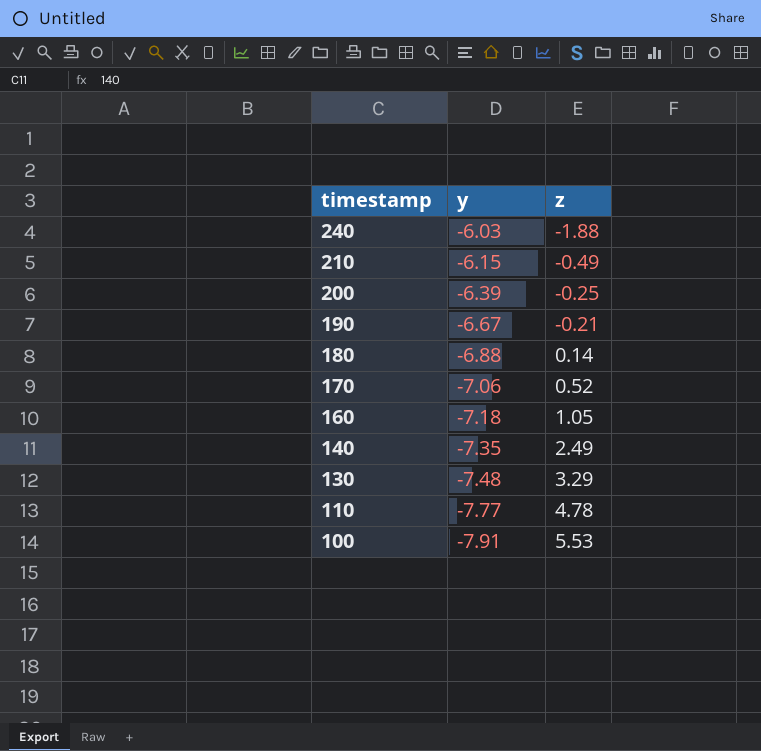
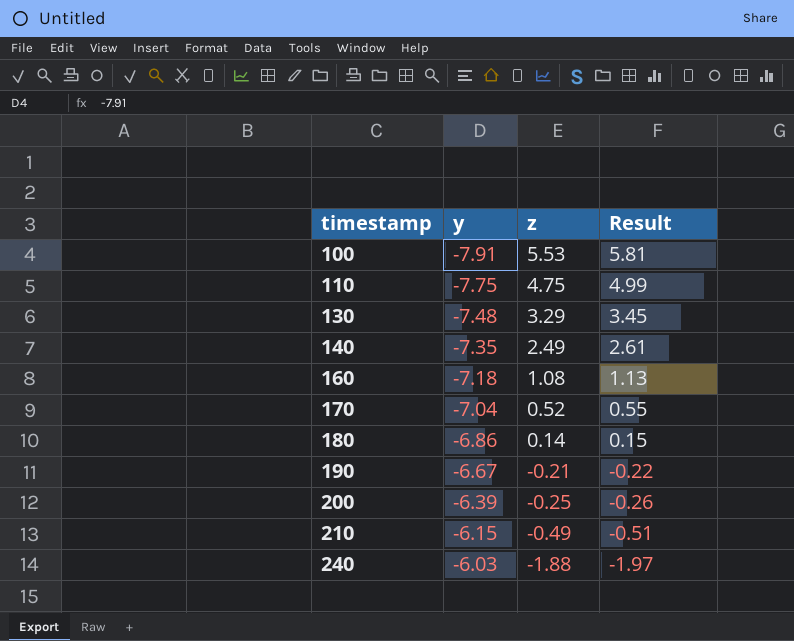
row order: timestamp descending -> timestamp ascending
column Result | formula: none -> [z] * 1.05
110 | y: -7.77 -> -7.75
110 | z: 4.78 -> 4.75
160 | z: 1.05 -> 1.08
170 | y: -7.06 -> -7.04
180 | y: -6.88 -> -6.86

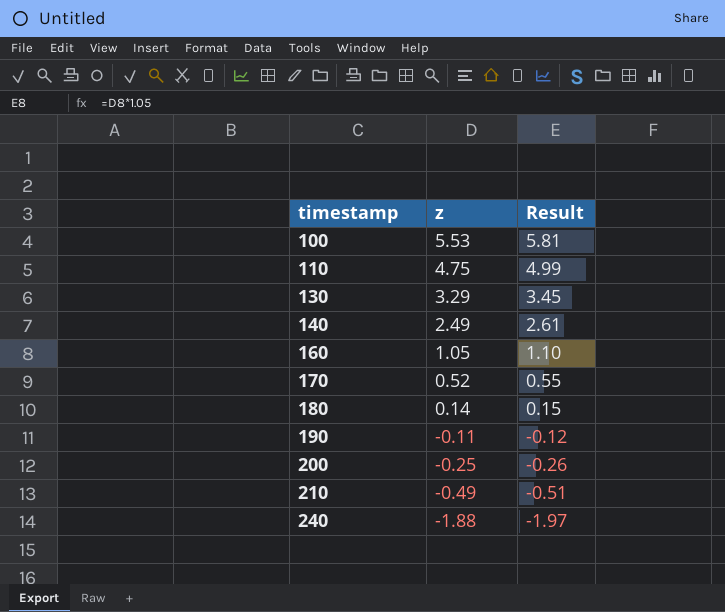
column y | position: 2 -> none
160 | z: 1.08 -> 1.05
160 | Result: 1.13 -> 1.10
190 | z: -0.21 -> -0.11
190 | Result: -0.22 -> -0.12

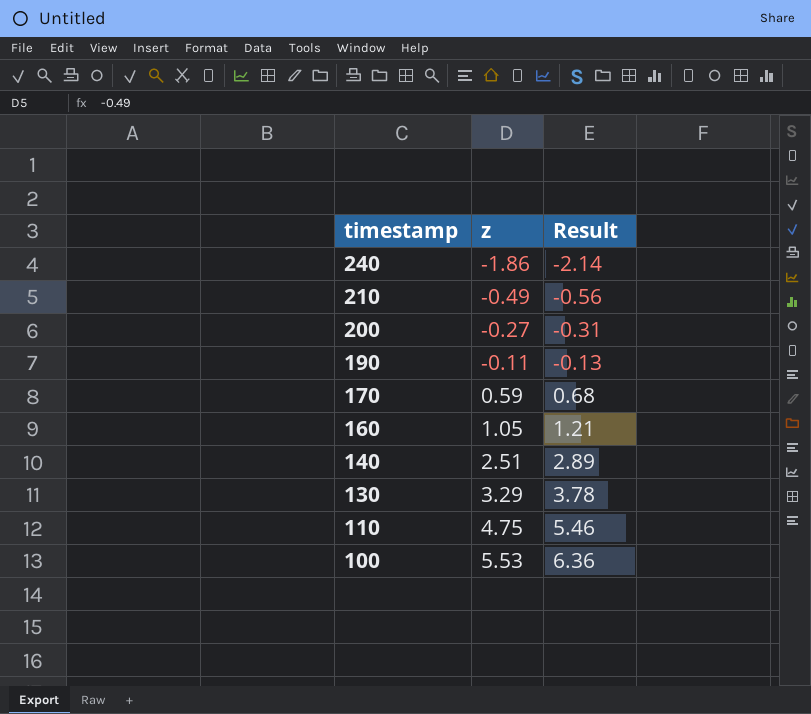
row order: timestamp ascending -> timestamp descending
column Result | formula: [z] * 1.05 -> [z] * 1.15
row 180: 0.14 | 0.15 -> none
240 | z: -1.88 -> -1.86
200 | z: -0.25 -> -0.27
170 | z: 0.52 -> 0.59
140 | z: 2.49 -> 2.51

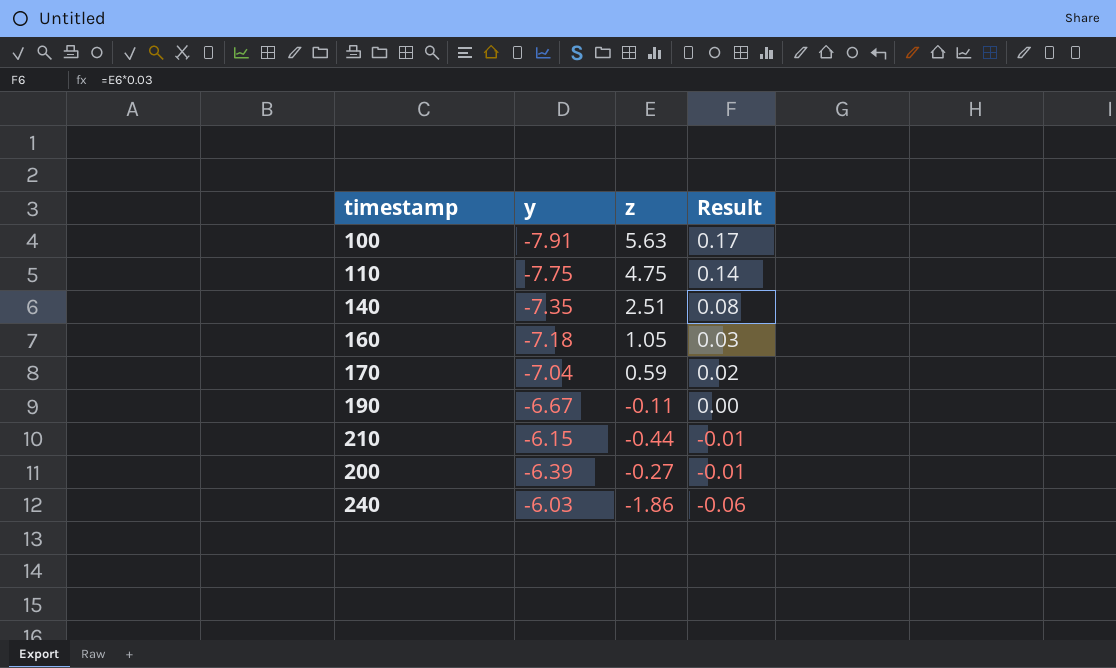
row order: timestamp descending -> Result descending
column y | position: none -> 2
column Result | formula: [z] * 1.15 -> [z] * 0.03
row 130: 3.29 | 3.78 -> none
100 | z: 5.53 -> 5.63
210 | z: -0.49 -> -0.44

